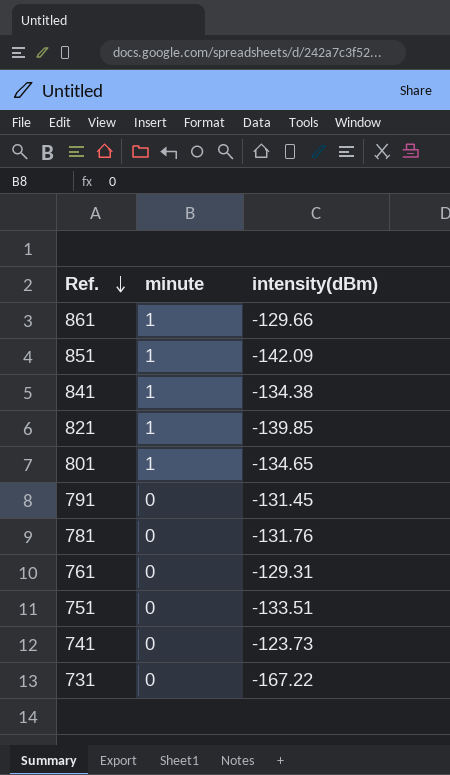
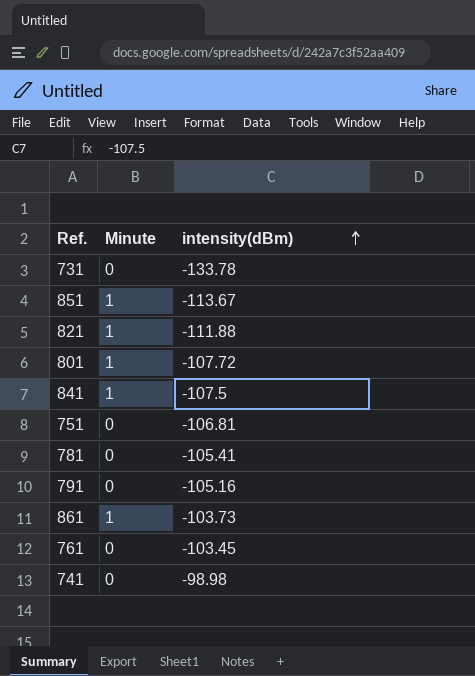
row order: Ref. descending -> intensity(dBm) ascending
column name: minute -> Minute
731 | intensity(dBm): -167.22 -> -133.78
851 | intensity(dBm): -142.09 -> -113.67
821 | intensity(dBm): -139.85 -> -111.88
801 | intensity(dBm): -134.65 -> -107.72
841 | intensity(dBm): -134.38 -> -107.5
751 | intensity(dBm): -133.51 -> -106.81
781 | intensity(dBm): -131.76 -> -105.41
791 | intensity(dBm): -131.45 -> -105.16
861 | intensity(dBm): -129.66 -> -103.73
761 | intensity(dBm): -129.31 -> -103.45
741 | intensity(dBm): -123.73 -> -98.98

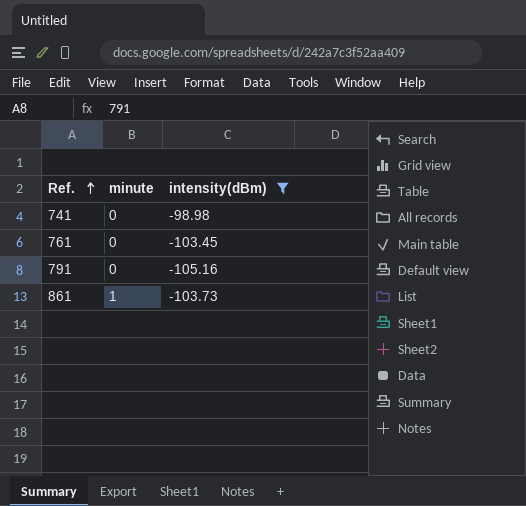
filter: none -> intensity(dBm) >= -105.16
row order: intensity(dBm) ascending -> Ref. ascending
column name: Minute -> minute

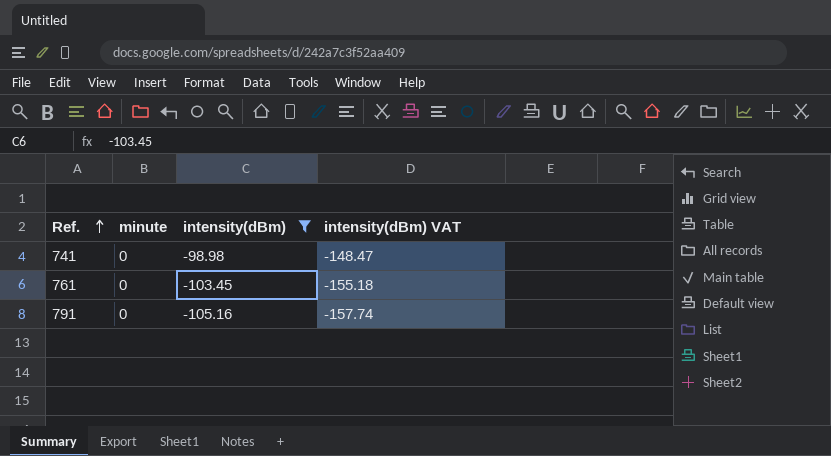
column intensity(dBm) VAT | formula: none -> [intensity(dBm)] * 1.5
row 861: 1 | -103.73 -> none

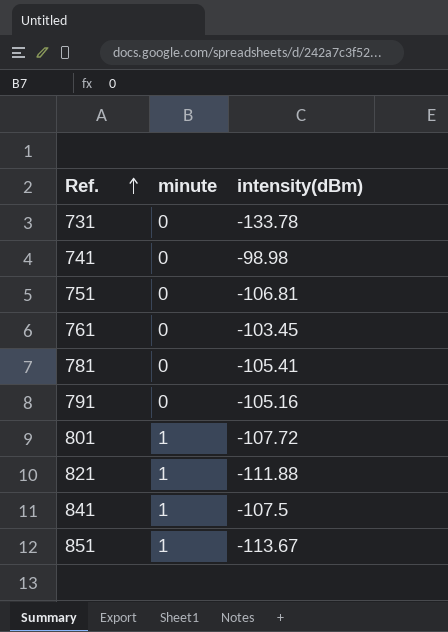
filter: intensity(dBm) >= -105.16 -> none
column intensity(dBm) VAT | formula: [intensity(dBm)] * 1.5 -> none

